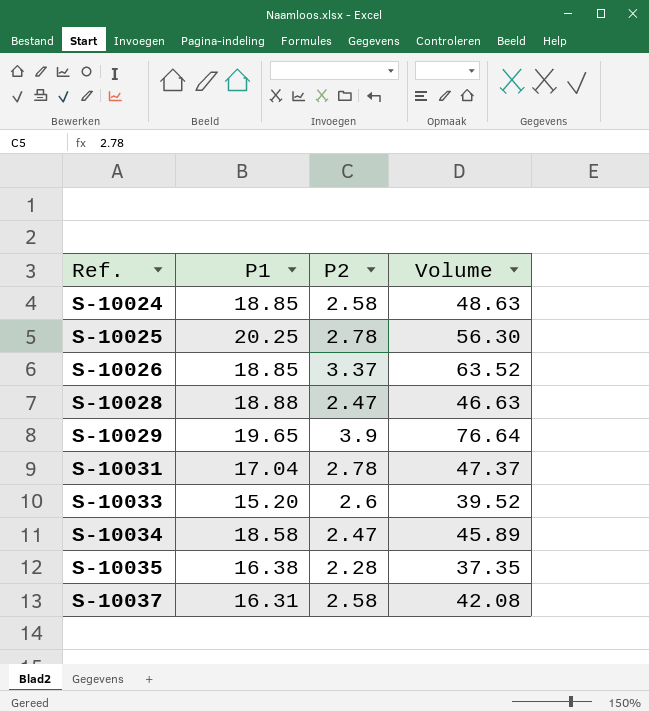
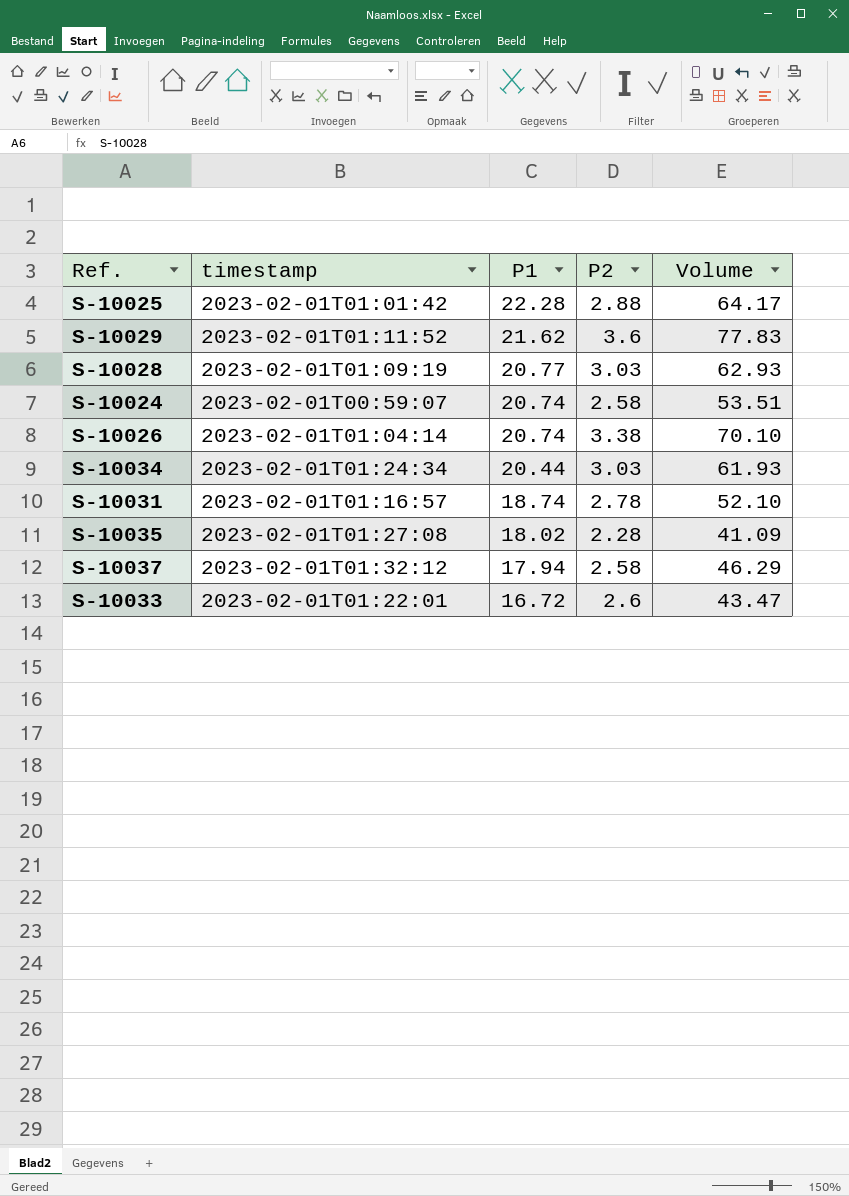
row order: Ref. ascending -> P1 descending
column timestamp | position: none -> 2
S-10025 | P1: 20.25 -> 22.28
S-10025 | P2: 2.78 -> 2.88
S-10025 | Volume: 56.30 -> 64.17
S-10029 | P1: 19.65 -> 21.62
S-10029 | P2: 3.9 -> 3.6
S-10029 | Volume: 76.64 -> 77.83
S-10028 | P1: 18.88 -> 20.77
S-10028 | P2: 2.47 -> 3.03
S-10028 | Volume: 46.63 -> 62.93
S-10024 | P1: 18.85 -> 20.74
S-10024 | Volume: 48.63 -> 53.51
S-10026 | P1: 18.85 -> 20.74
S-10026 | P2: 3.37 -> 3.38
S-10026 | Volume: 63.52 -> 70.10
S-10034 | P1: 18.58 -> 20.44
S-10034 | P2: 2.47 -> 3.03
S-10034 | Volume: 45.89 -> 61.93
S-10031 | P1: 17.04 -> 18.74
S-10031 | Volume: 47.37 -> 52.10
S-10035 | P1: 16.38 -> 18.02
S-10035 | Volume: 37.35 -> 41.09
S-10037 | P1: 16.31 -> 17.94
S-10037 | Volume: 42.08 -> 46.29
S-10033 | P1: 15.20 -> 16.72
S-10033 | Volume: 39.52 -> 43.47

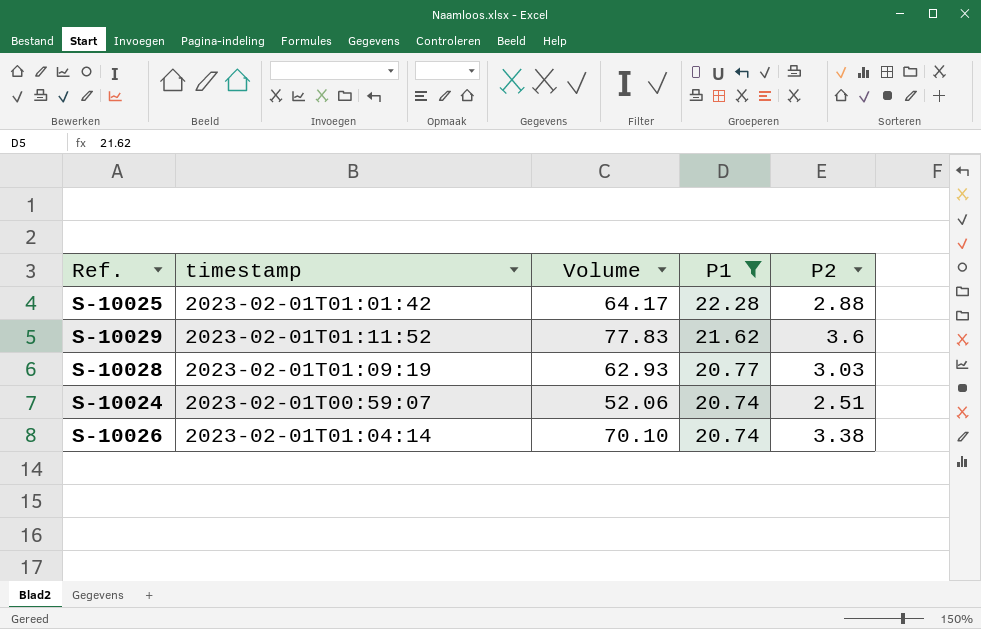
filter: none -> P1 >= 20.74
column Volume | position: 5 -> 3
S-10024 | Volume: 53.51 -> 52.06
S-10024 | P2: 2.58 -> 2.51

